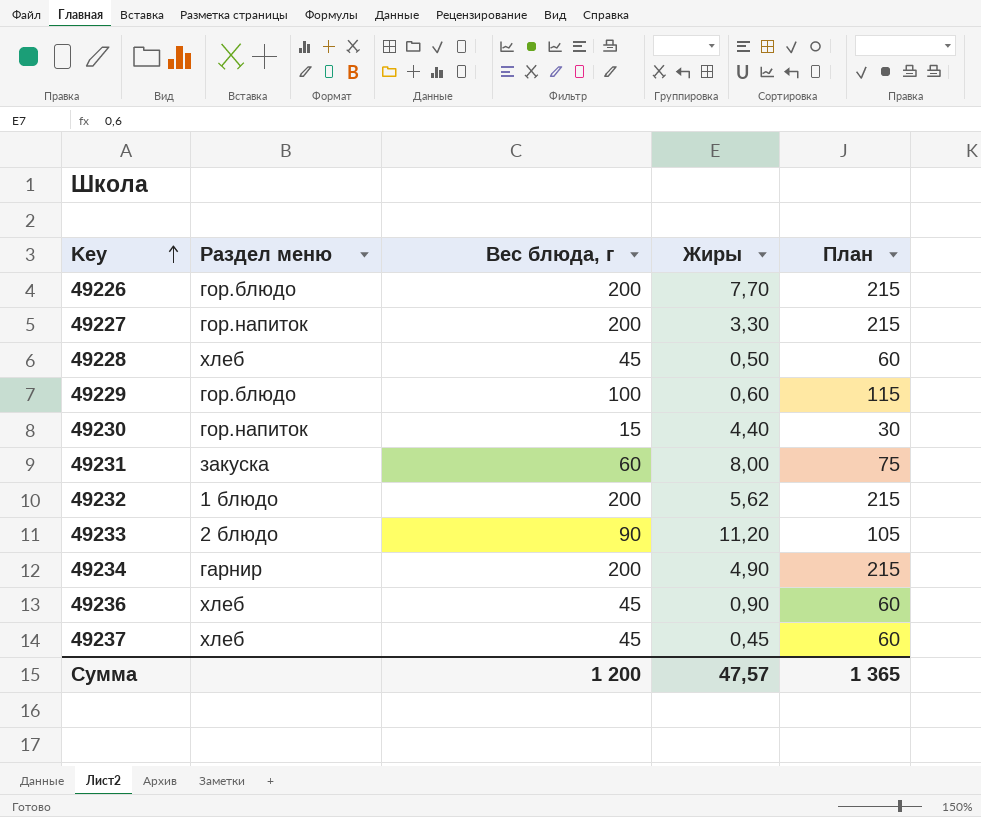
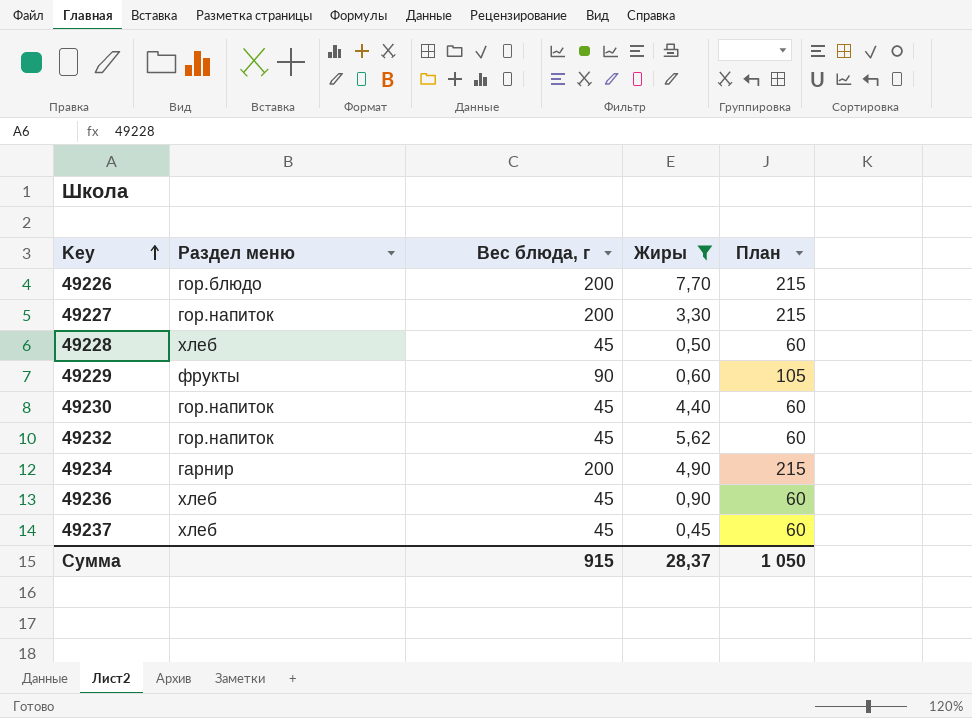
filter: none -> Жиры <= 7,70
49229 | Раздел меню: гор.блюдо -> фрукты
49229 | Вес блюда, г: 100 -> 90
49229 | План: 115 -> 105
49230 | Вес блюда, г: 15 -> 45
49230 | План: 30 -> 60
49232 | Раздел меню: 1 блюдо -> гор.напиток
49232 | Вес блюда, г: 200 -> 45
49232 | План: 215 -> 60
Сумма | Вес блюда, г: 1 200 -> 915
Сумма | Жиры: 47,57 -> 28,37
Сумма | План: 1 365 -> 1 050

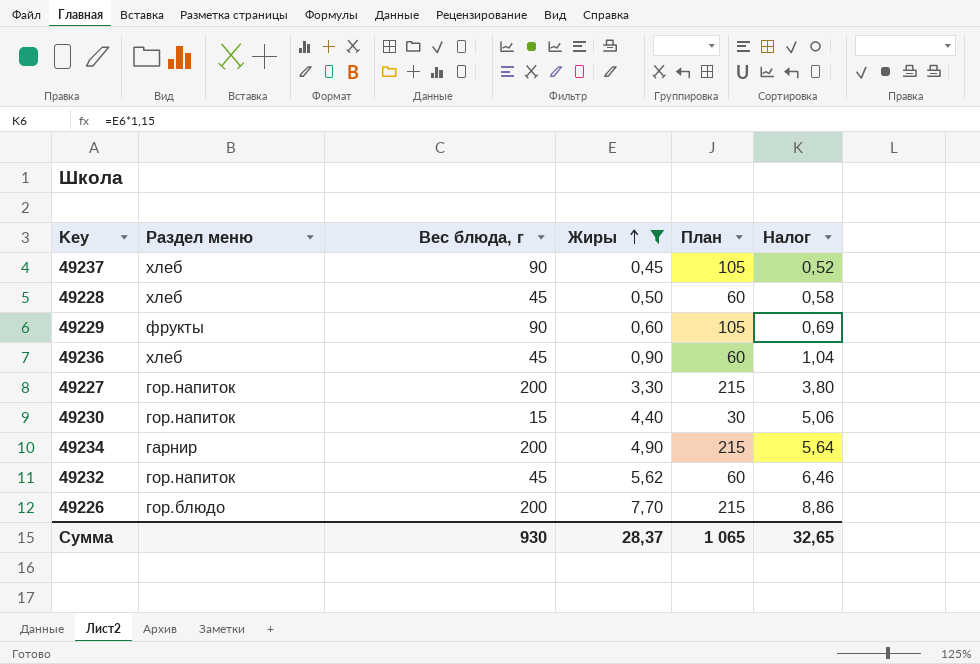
row order: Key ascending -> Жиры ascending
column Налог | formula: none -> [Жиры] * 1,15
49237 | Вес блюда, г: 45 -> 90
49237 | План: 60 -> 105
49230 | Вес блюда, г: 45 -> 15
49230 | План: 60 -> 30
Сумма | Вес блюда, г: 915 -> 930
Сумма | План: 1 050 -> 1 065

